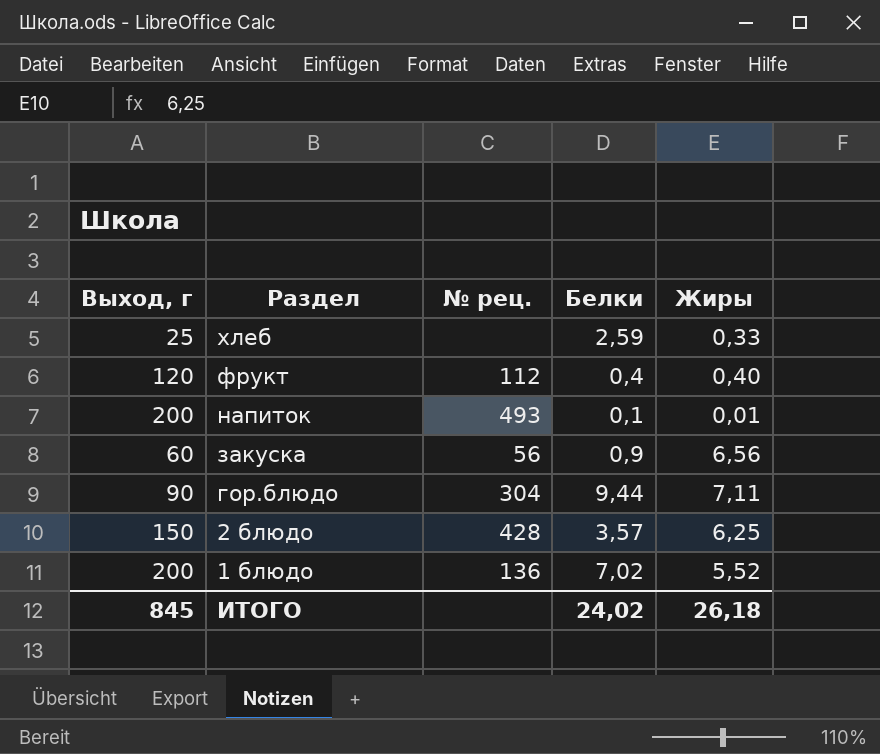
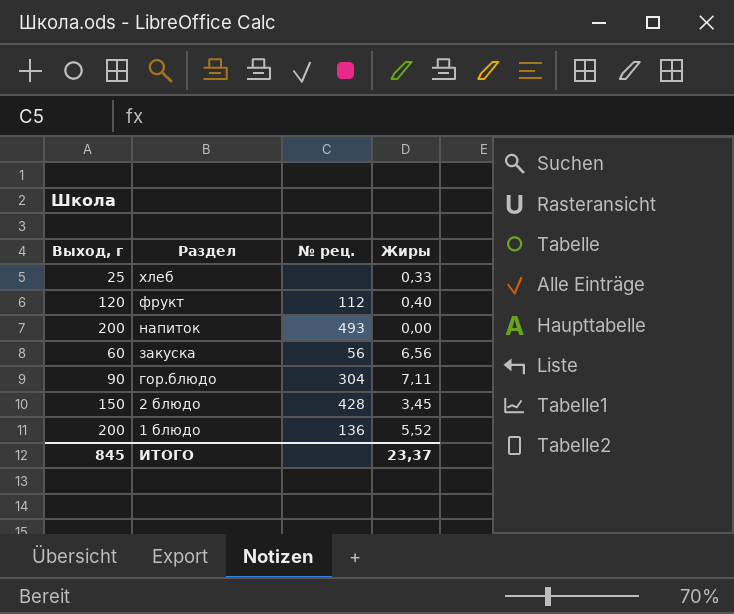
column Белки | position: 4 -> none
напиток | Жиры: 0,01 -> 0,00
2 блюдо | Жиры: 6,25 -> 3,45
ИТОГО | Жиры: 26,18 -> 23,37

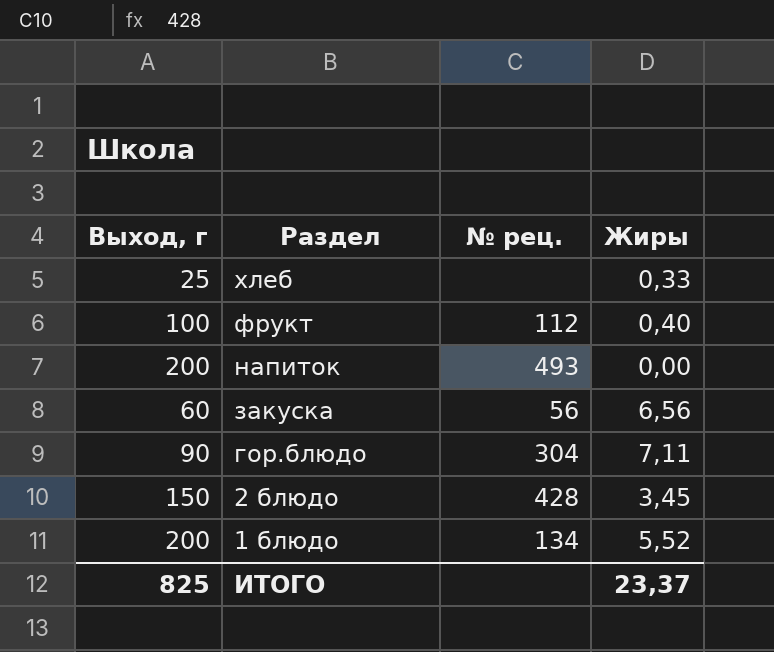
фрукт | Выход, г: 120 -> 100
1 блюдо | № рец.: 136 -> 134
ИТОГО | Выход, г: 845 -> 825

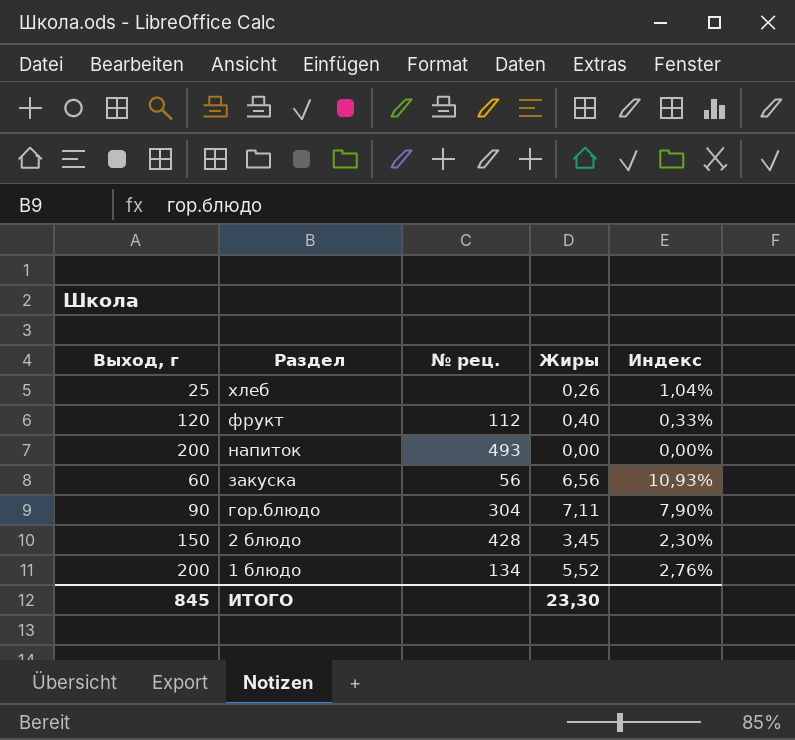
column Индекс | formula: none -> [Жиры] / [Выход, г]
хлеб | Жиры: 0,33 -> 0,26
фрукт | Выход, г: 100 -> 120
ИТОГО | Выход, г: 825 -> 845
ИТОГО | Жиры: 23,37 -> 23,30

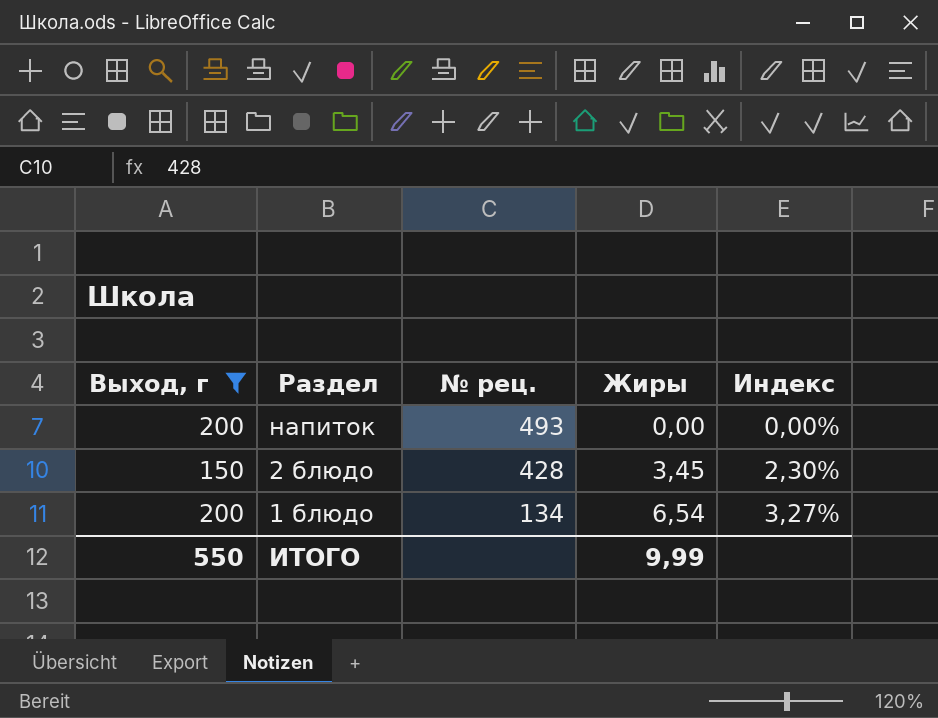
filter: none -> Выход, г >= 150
1 блюдо | Жиры: 5,52 -> 6,54
1 блюдо | Индекс: 2,76% -> 3,27%
ИТОГО | Выход, г: 845 -> 550
ИТОГО | Жиры: 23,30 -> 9,99

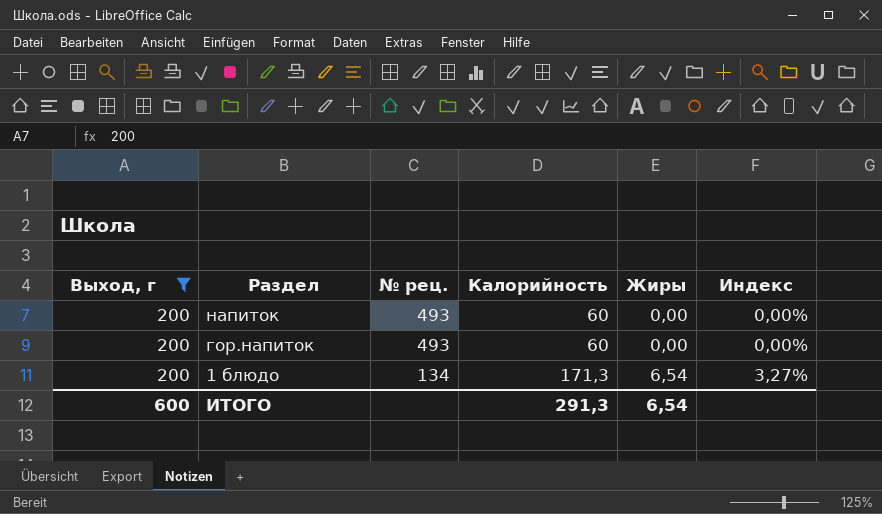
column Калорийность | position: none -> 4
row 2 блюдо: 150 | 428 | 3,45 | 2,30% -> none
row гор.напиток: none -> 200 | 493 | 60 | 0,00 | 0,00%
ИТОГО | Выход, г: 550 -> 600
ИТОГО | Жиры: 9,99 -> 6,54

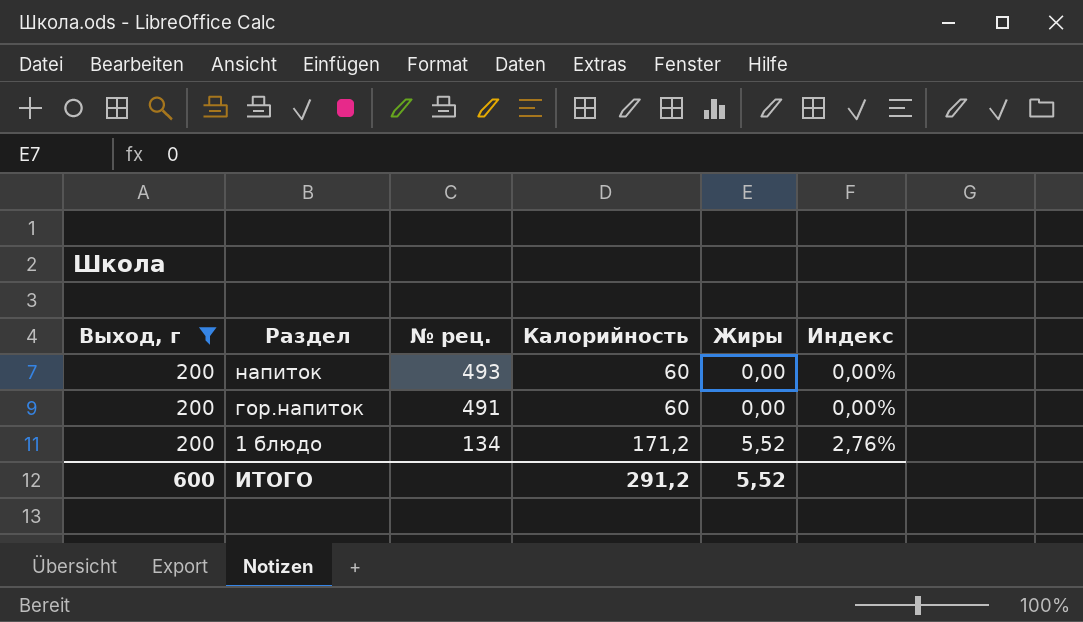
гор.напиток | № рец.: 493 -> 491
1 блюдо | Калорийность: 171,3 -> 171,2
1 блюдо | Жиры: 6,54 -> 5,52
1 блюдо | Индекс: 3,27% -> 2,76%
ИТОГО | Калорийность: 291,3 -> 291,2
ИТОГО | Жиры: 6,54 -> 5,52

